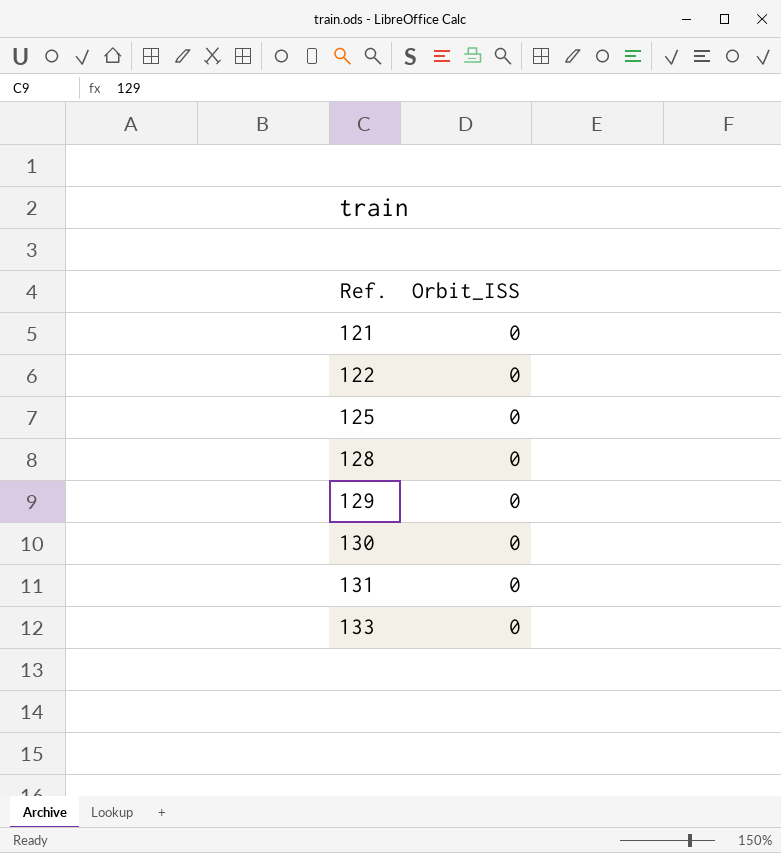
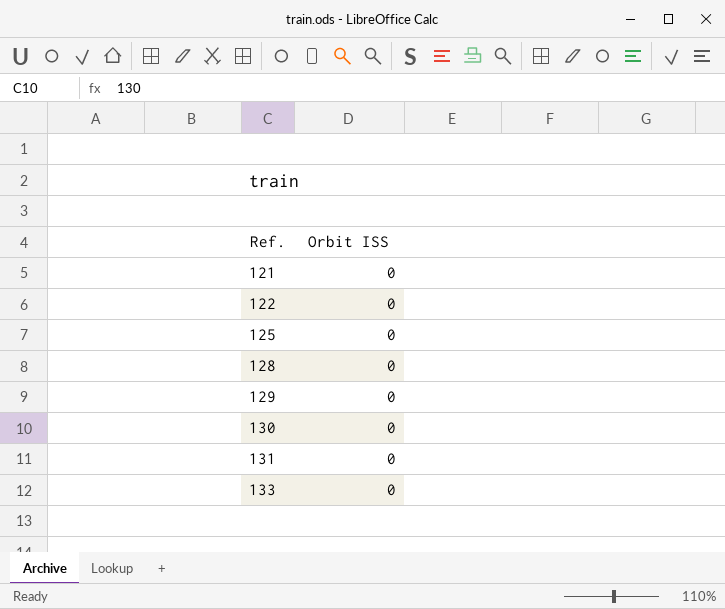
column name: Orbit_ISS -> Orbit ISS

